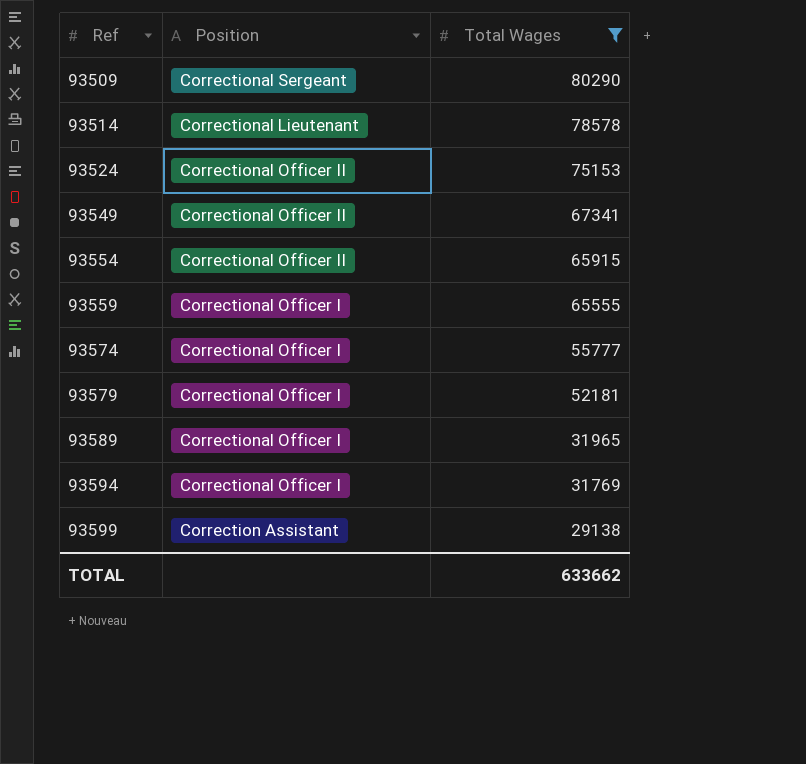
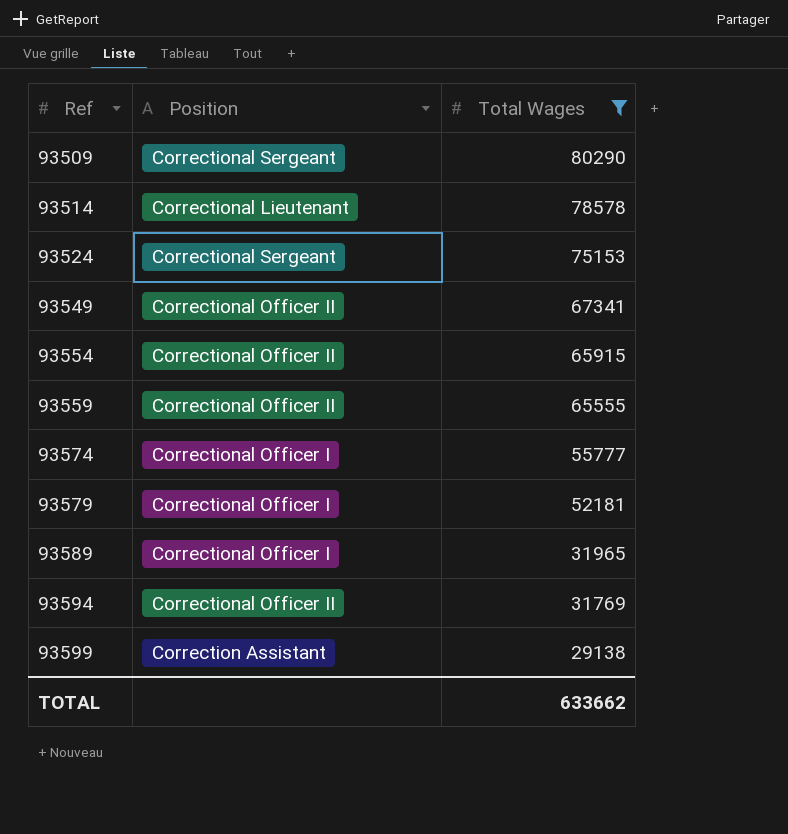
93524 | Position: Correctional Officer II -> Correctional Sergeant
93559 | Position: Correctional Officer I -> Correctional Officer II
93594 | Position: Correctional Officer I -> Correctional Officer II

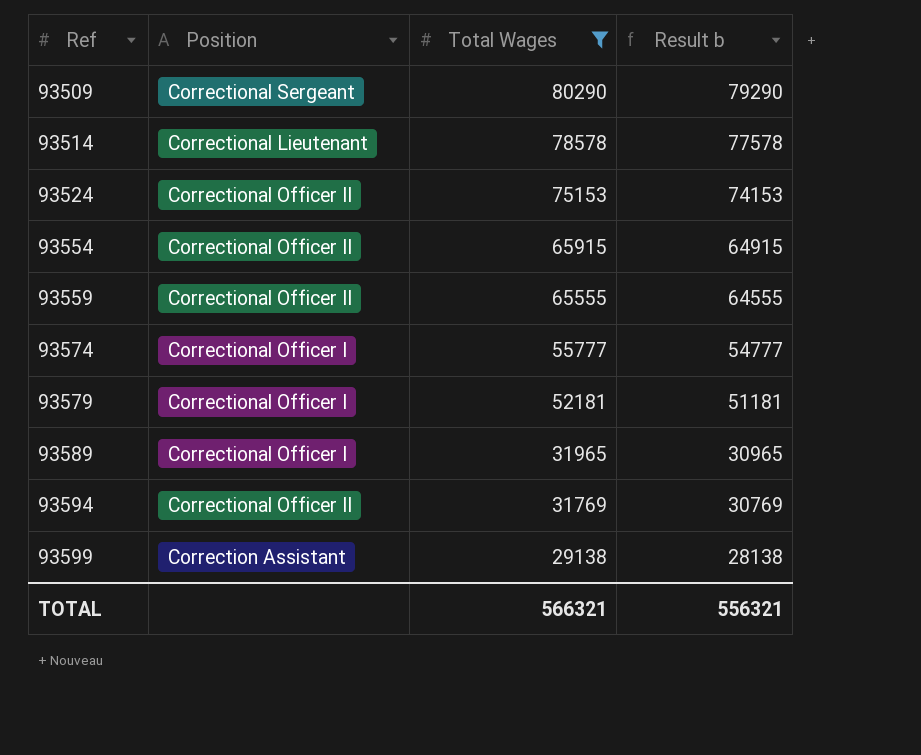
column Result b | formula: none -> [Total Wages] - 1000
row 93549: Correctional Officer II | 67341 -> none
93524 | Position: Correctional Sergeant -> Correctional Officer II
TOTAL | Total Wages: 633662 -> 566321

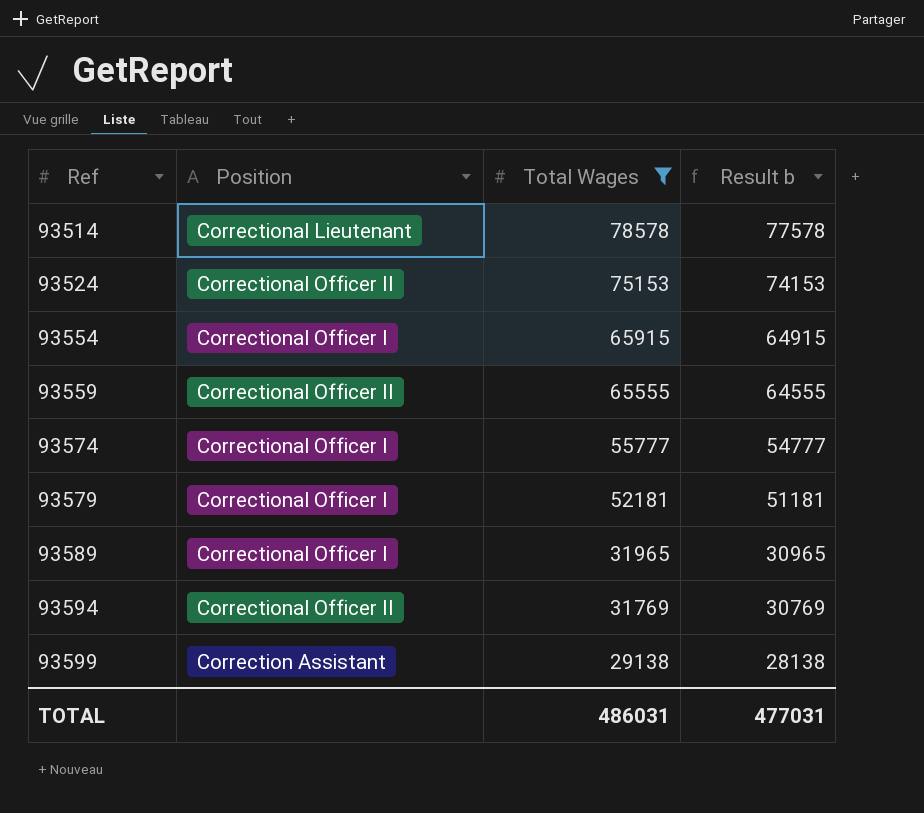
row 93509: Correctional Sergeant | 80290 | 79290 -> none
93554 | Position: Correctional Officer II -> Correctional Officer I
TOTAL | Total Wages: 566321 -> 486031
TOTAL | Result b: 556321 -> 477031

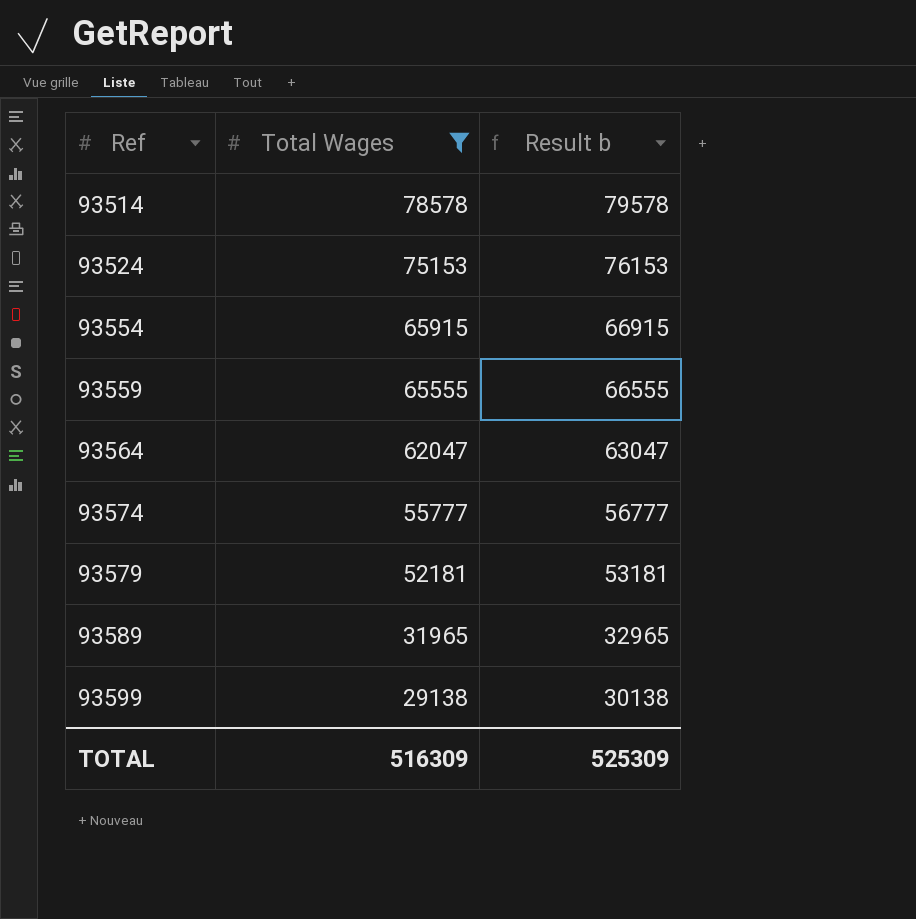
column Position | position: 2 -> none
column Result b | formula: [Total Wages] - 1000 -> [Total Wages] + 1000
row 93594: Correctional Officer II | 31769 | 30769 -> none
row 93564: none -> 62047 | 63047
TOTAL | Total Wages: 486031 -> 516309
TOTAL | Result b: 477031 -> 525309

